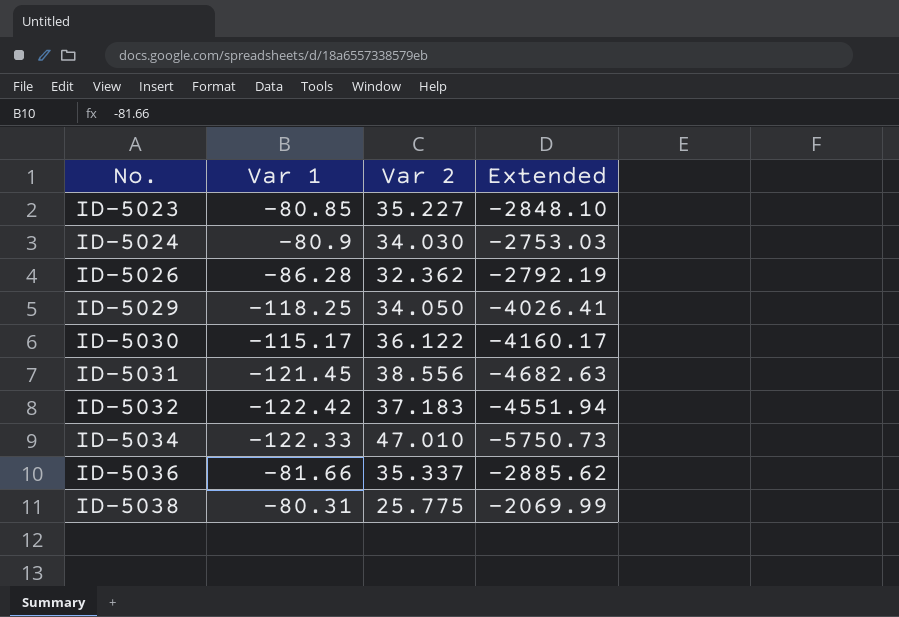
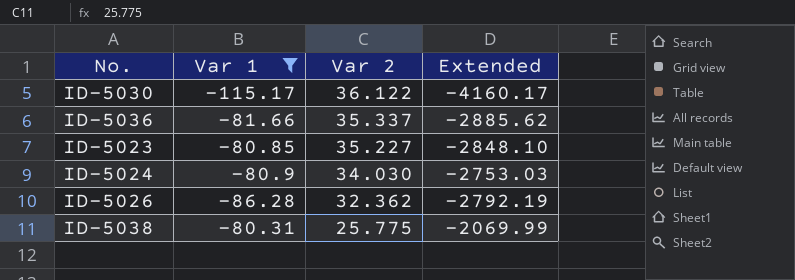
filter: none -> Var 1 >= -115.17
row order: No. ascending -> Var 2 descending

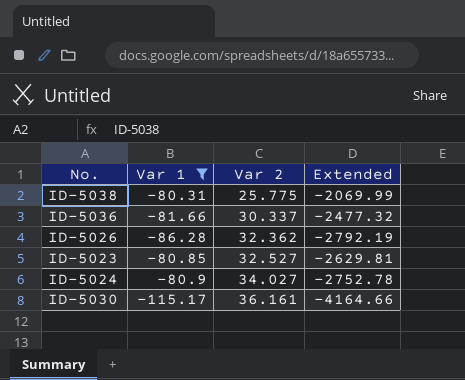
row order: Var 2 descending -> Var 2 ascending
ID-5036 | Var 2: 35.337 -> 30.337
ID-5036 | Extended: -2885.62 -> -2477.32
ID-5023 | Var 2: 35.227 -> 32.527
ID-5023 | Extended: -2848.10 -> -2629.81
ID-5024 | Var 2: 34.030 -> 34.027
ID-5024 | Extended: -2753.03 -> -2752.78
ID-5030 | Var 2: 36.122 -> 36.161
ID-5030 | Extended: -4160.17 -> -4164.66

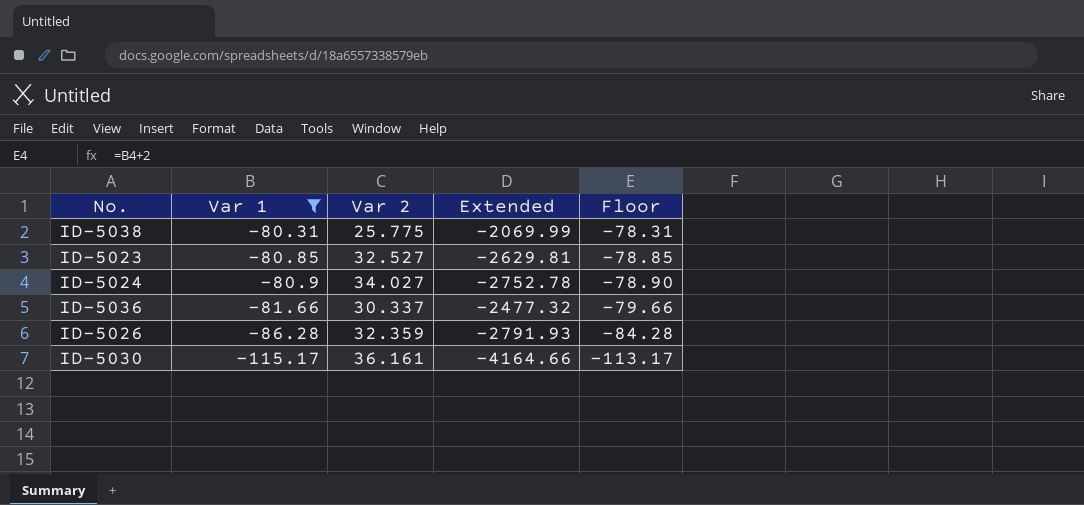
row order: Var 2 ascending -> Var 1 descending
column Floor | formula: none -> [Var 1] + 2
ID-5026 | Var 2: 32.362 -> 32.359
ID-5026 | Extended: -2792.19 -> -2791.93

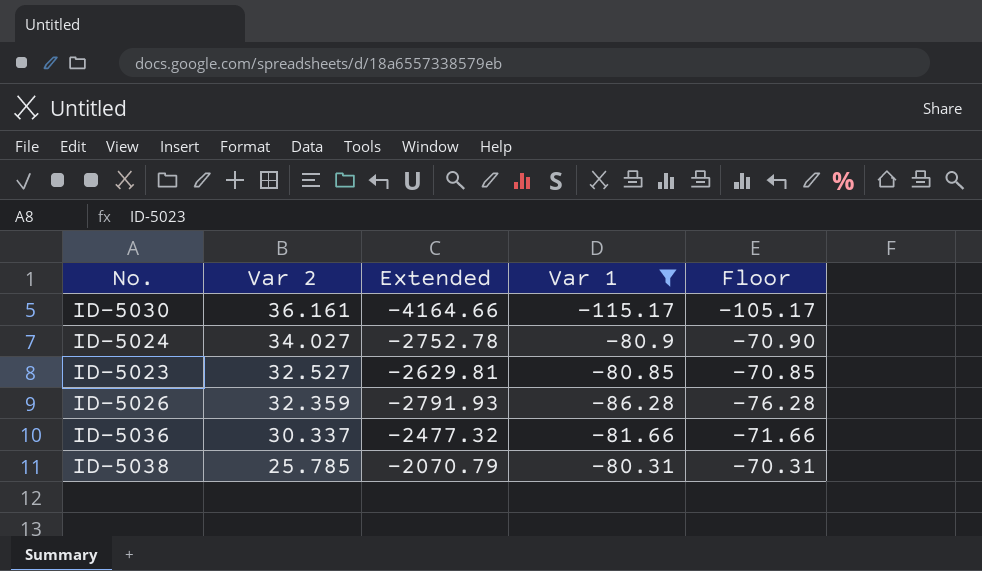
row order: Var 1 descending -> Var 2 descending
column Var 1 | position: 2 -> 4
column Floor | formula: [Var 1] + 2 -> [Var 1] + 10
ID-5038 | Var 2: 25.775 -> 25.785
ID-5038 | Extended: -2069.99 -> -2070.79

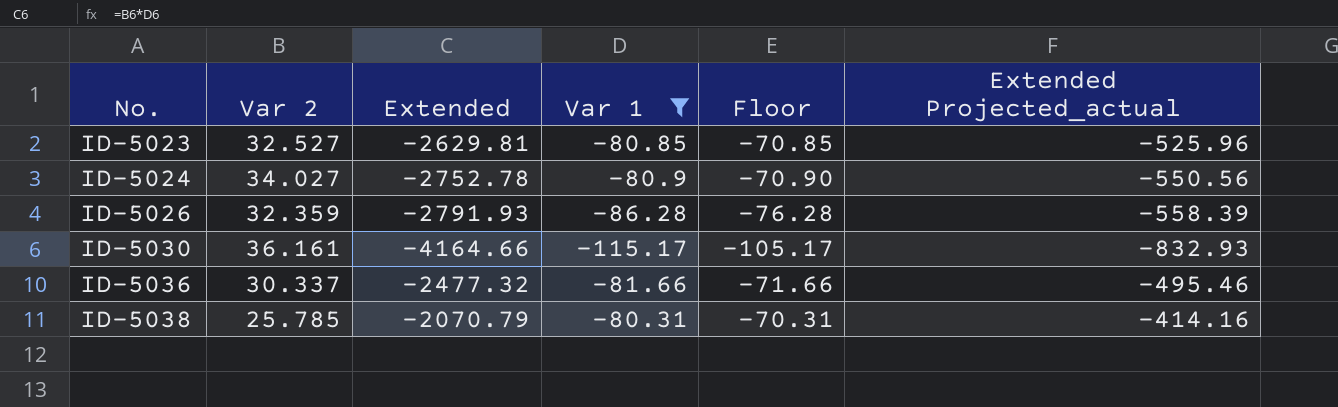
row order: Var 2 descending -> No. ascending
column Extended Projected_actual | formula: none -> [Extended] * 0.2

